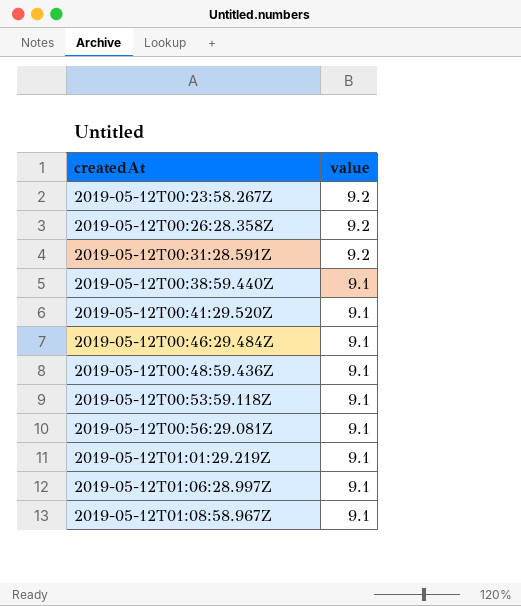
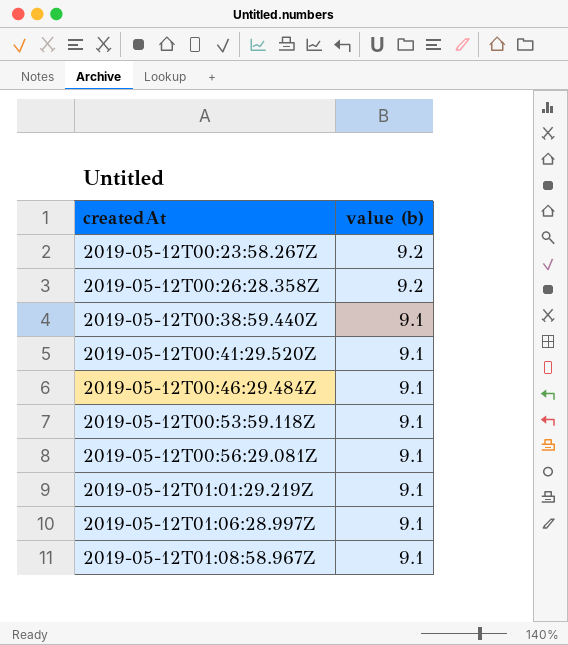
column name: value -> value (b)
row 2019-05-12T00:31:28.591Z: 9.2 -> none
row 2019-05-12T00:48:59.436Z: 9.1 -> none

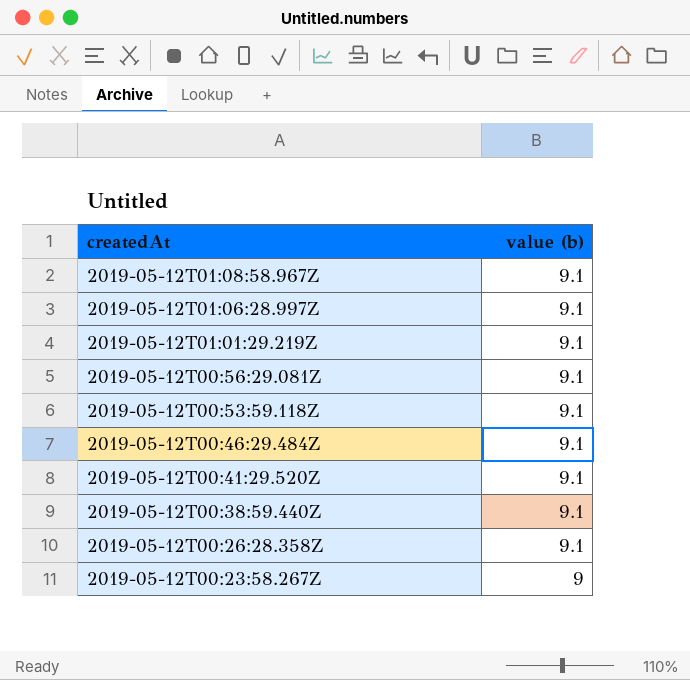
row order: createdAt ascending -> createdAt descending
2019-05-12T00:26:28.358Z | value (b): 9.2 -> 9.1
2019-05-12T00:23:58.267Z | value (b): 9.2 -> 9

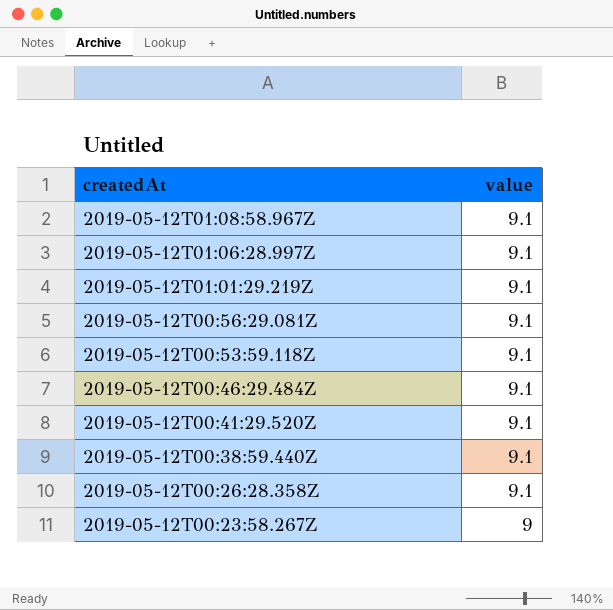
column name: value (b) -> value

